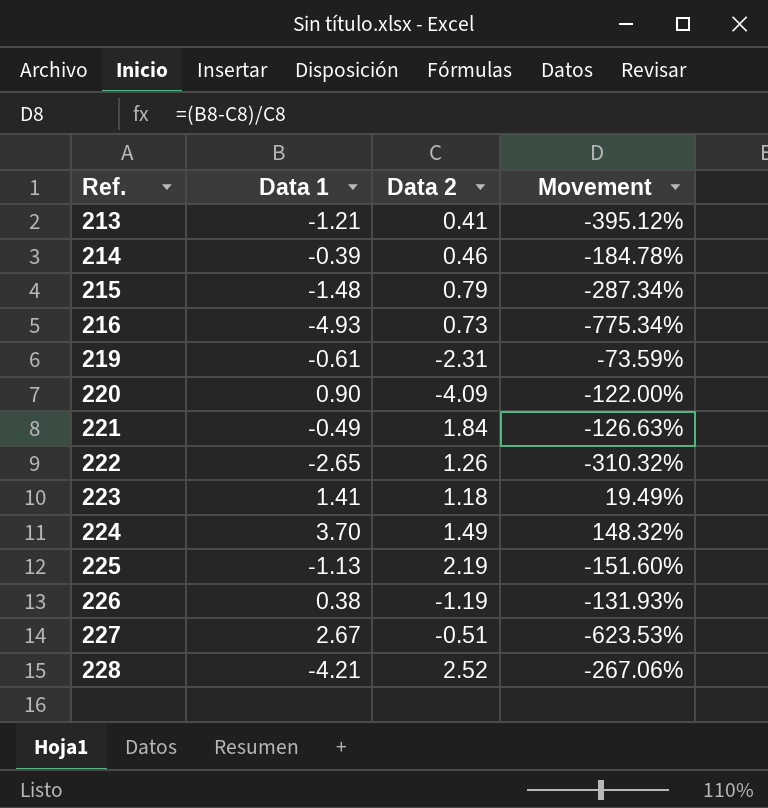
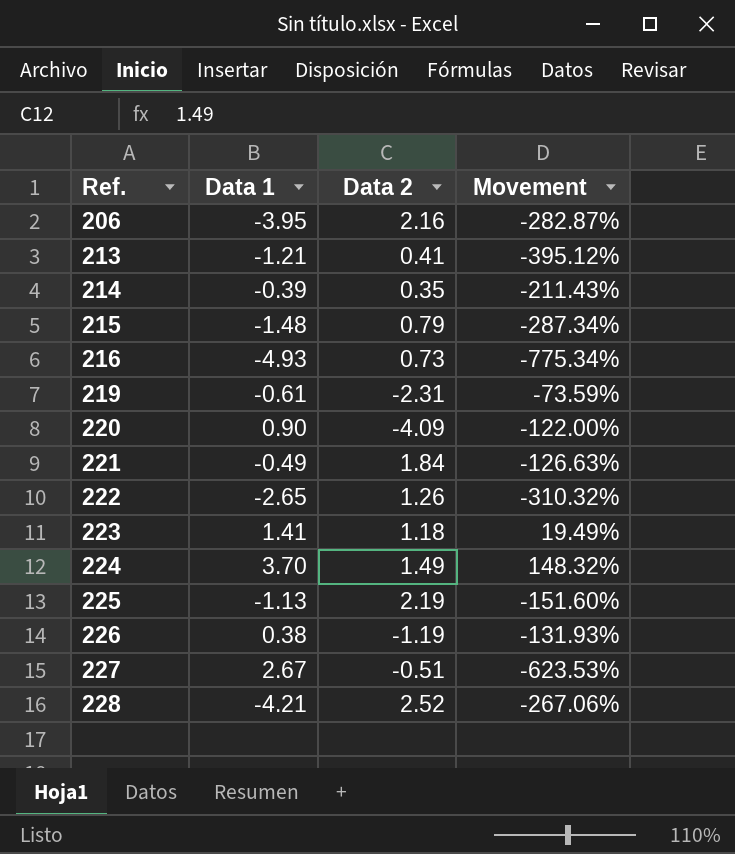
row 206: none -> -3.95 | 2.16 | -282.87%
214 | Data 2: 0.46 -> 0.35
214 | Movement: -184.78% -> -211.43%

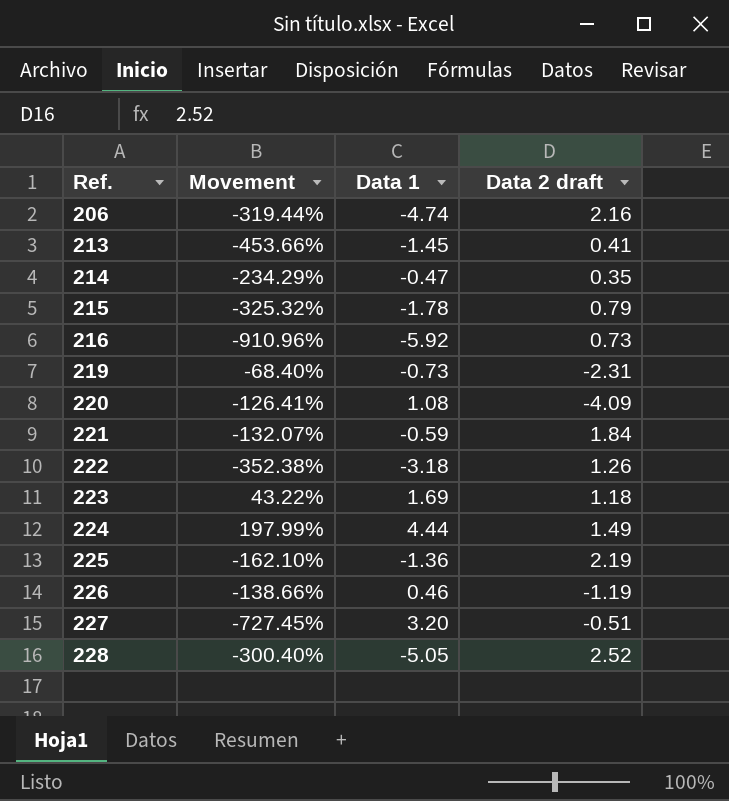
column Movement | position: 4 -> 2
column name: Data 2 -> Data 2 draft
206 | Movement: -282.87% -> -319.44%
206 | Data 1: -3.95 -> -4.74
213 | Movement: -395.12% -> -453.66%
213 | Data 1: -1.21 -> -1.45
214 | Movement: -211.43% -> -234.29%
214 | Data 1: -0.39 -> -0.47
215 | Movement: -287.34% -> -325.32%
215 | Data 1: -1.48 -> -1.78
216 | Movement: -775.34% -> -910.96%
216 | Data 1: -4.93 -> -5.92
219 | Movement: -73.59% -> -68.40%
219 | Data 1: -0.61 -> -0.73
220 | Movement: -122.00% -> -126.41%
220 | Data 1: 0.90 -> 1.08
221 | Movement: -126.63% -> -132.07%
221 | Data 1: -0.49 -> -0.59
222 | Movement: -310.32% -> -352.38%
222 | Data 1: -2.65 -> -3.18
223 | Movement: 19.49% -> 43.22%
223 | Data 1: 1.41 -> 1.69
224 | Movement: 148.32% -> 197.99%
224 | Data 1: 3.70 -> 4.44
225 | Movement: -151.60% -> -162.10%
225 | Data 1: -1.13 -> -1.36
226 | Movement: -131.93% -> -138.66%
226 | Data 1: 0.38 -> 0.46
227 | Movement: -623.53% -> -727.45%
227 | Data 1: 2.67 -> 3.20
228 | Movement: -267.06% -> -300.40%
228 | Data 1: -4.21 -> -5.05

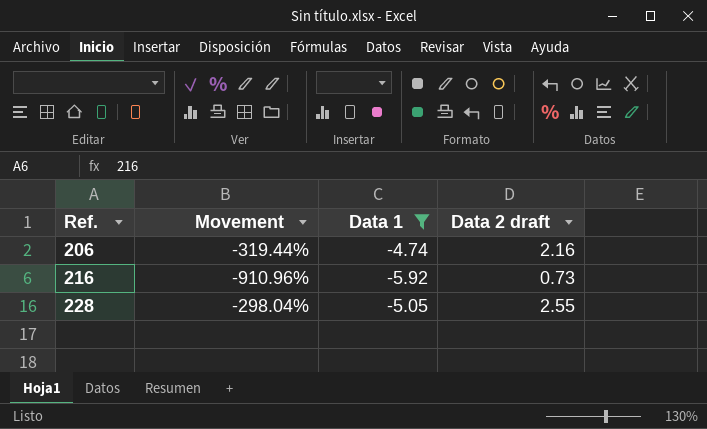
filter: none -> Data 1 <= -4.74
228 | Movement: -300.40% -> -298.04%
228 | Data 2 draft: 2.52 -> 2.55

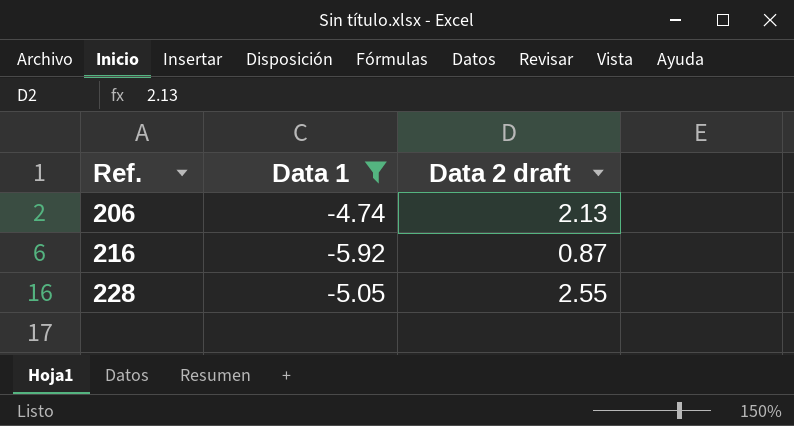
column Movement | formula: ([Data 1] - [Data 2 draft]) / [Data 2 draft] -> none
206 | Data 2 draft: 2.16 -> 2.13
216 | Data 2 draft: 0.73 -> 0.87

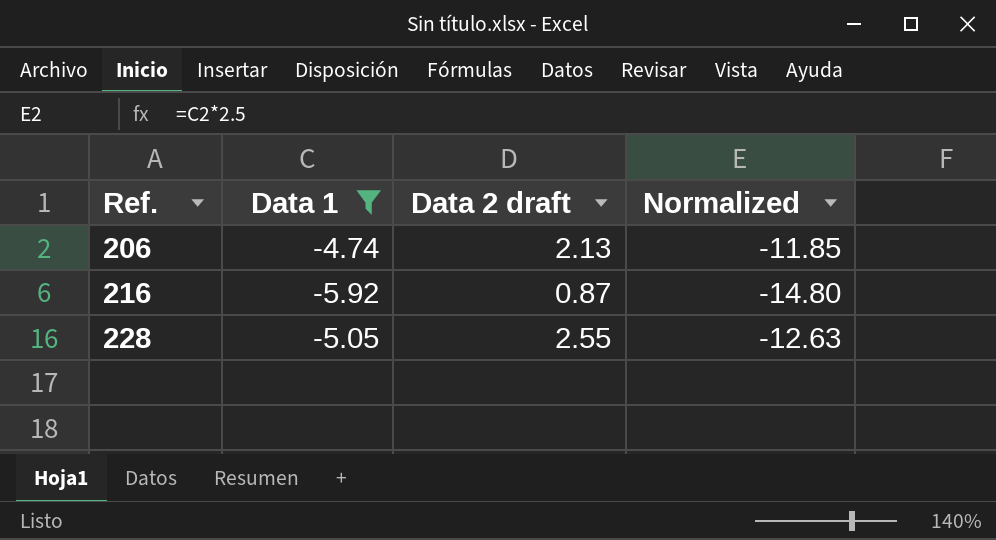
column Normalized | formula: none -> [Data 1] * 2.5

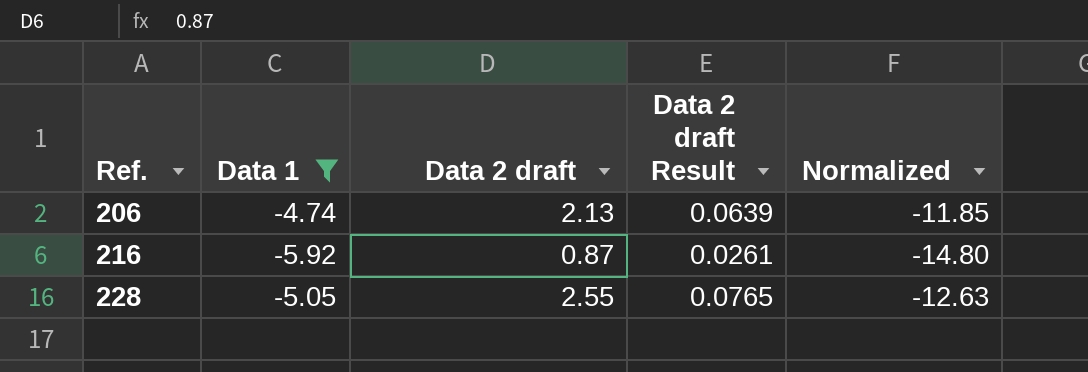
column Data 2 draft Result | formula: none -> [Data 2 draft] * 0.03

